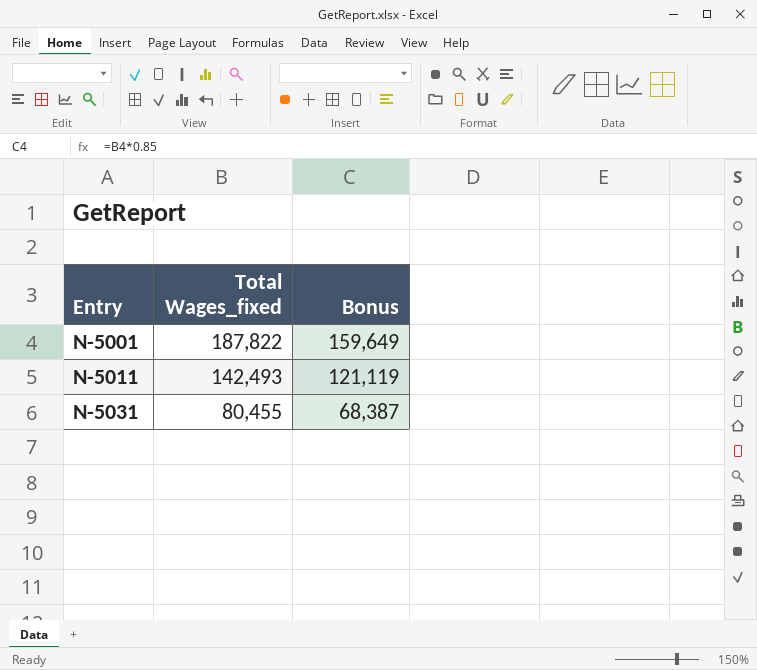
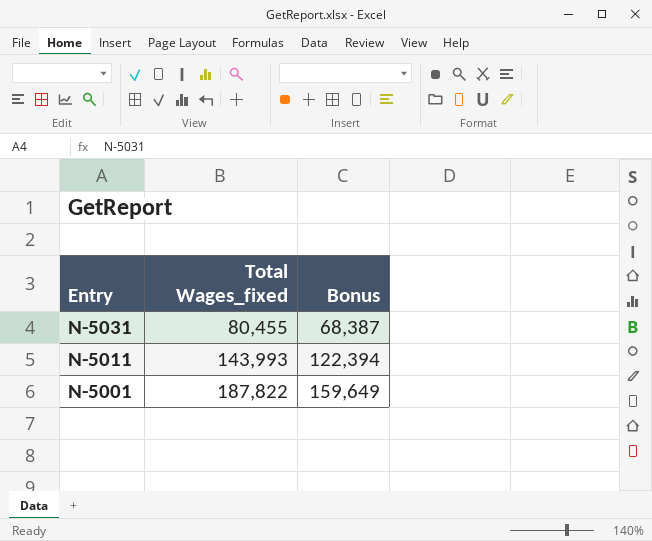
row order: Entry ascending -> Entry descending
N-5011 | Total Wages_fixed: 142,493 -> 143,993
N-5011 | Bonus: 121,119 -> 122,394

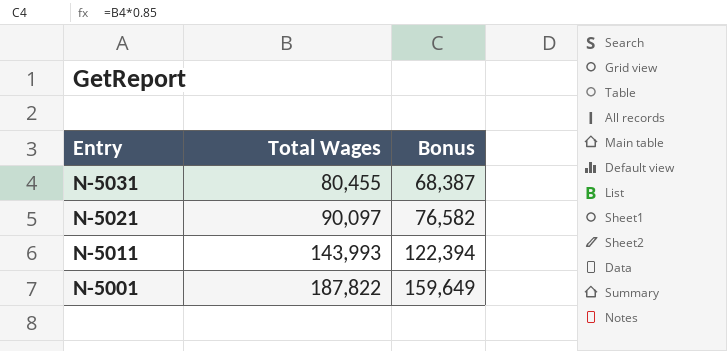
column name: Total Wages_fixed -> Total Wages
row N-5021: none -> 90,097 | 76,582

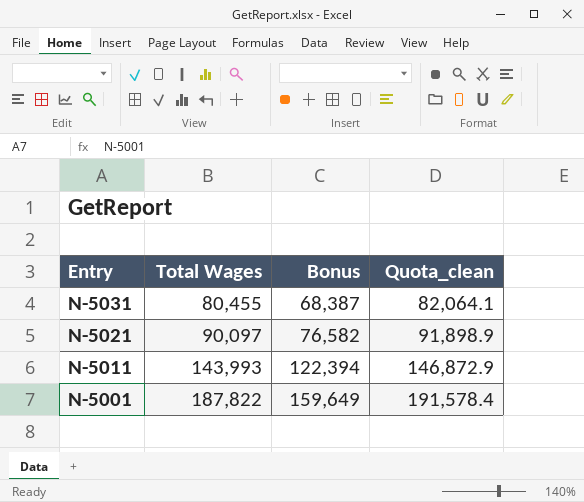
column Quota_clean | formula: none -> [Total Wages] * 1.02

